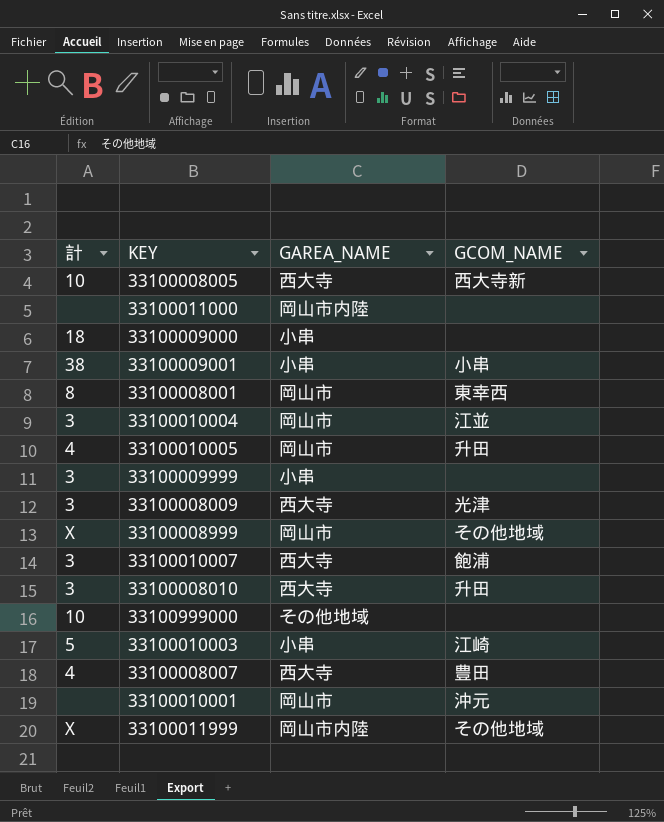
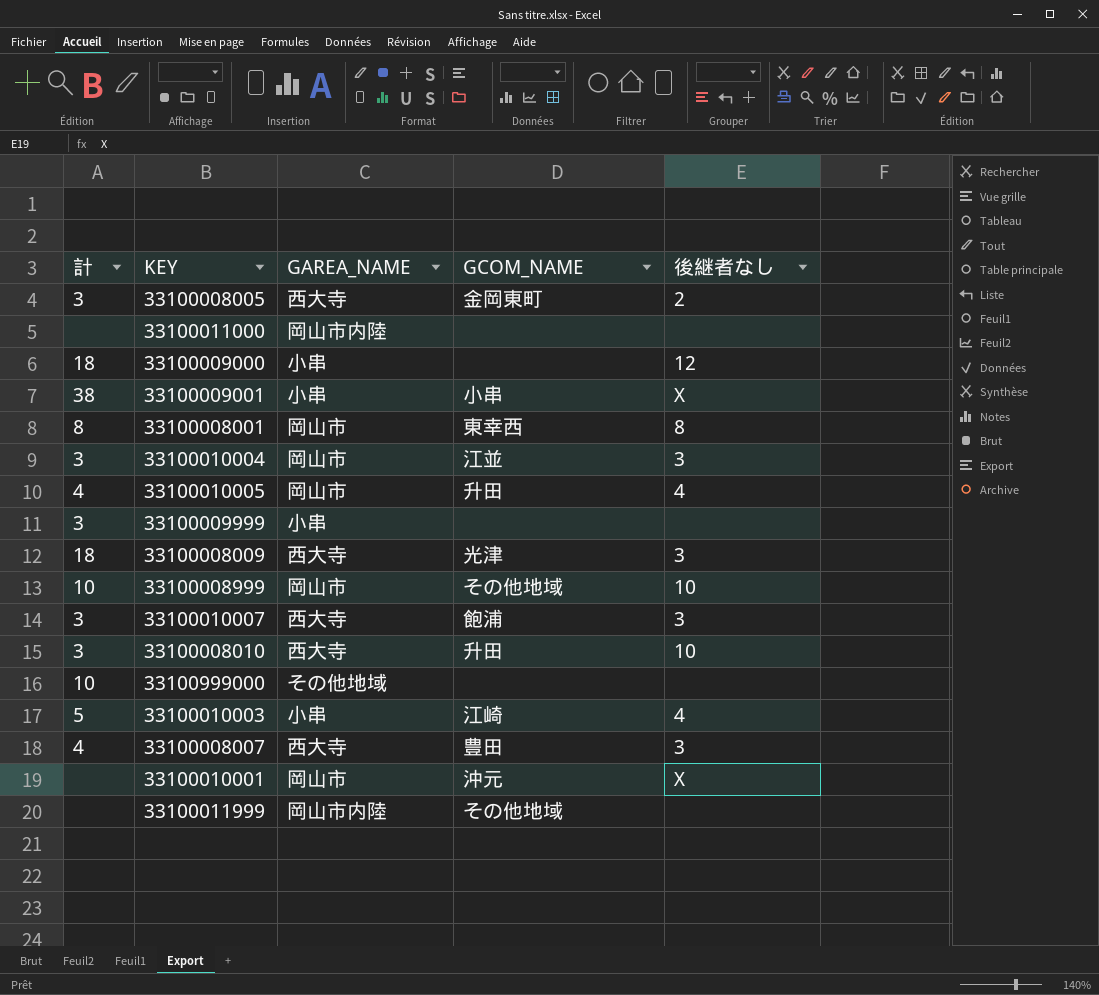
column 後継者なし | position: none -> 5
33100008005 | 計: 10 -> 3
33100008005 | GCOM_NAME: 西大寺新 -> 金岡東町
33100008009 | 計: 3 -> 18
33100008999 | 計: X -> 10
33100011999 | 計: X -> none

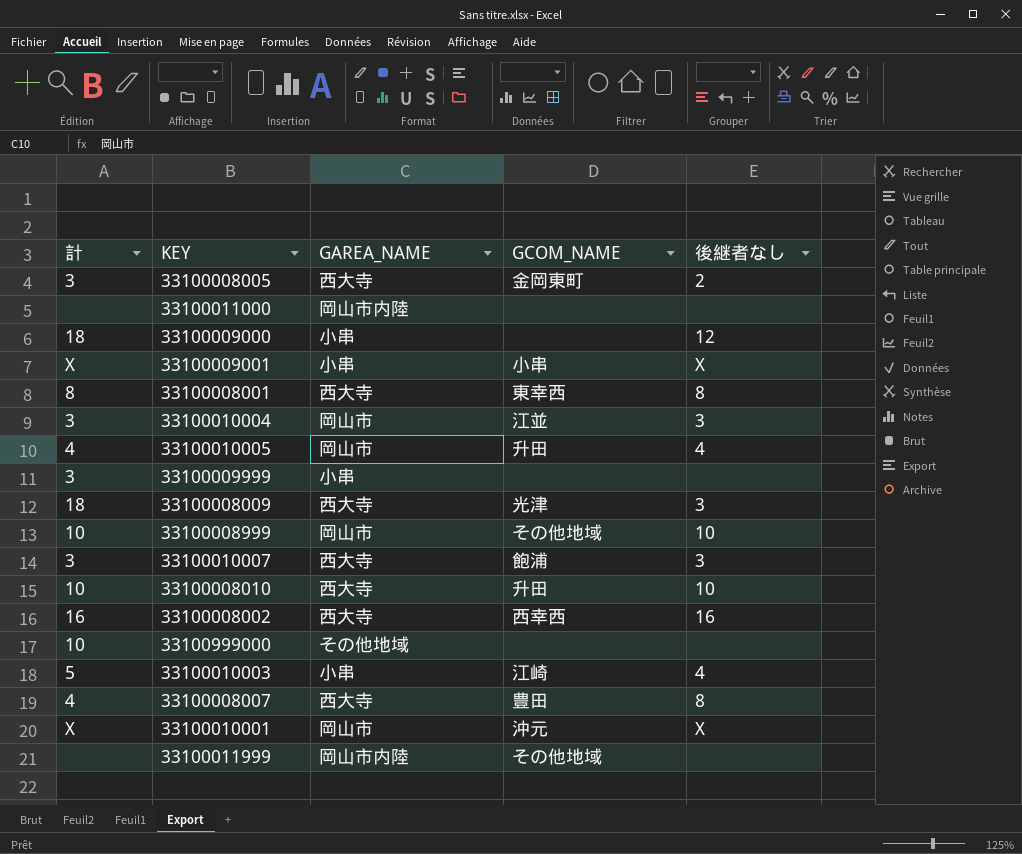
33100009001 | 計: 38 -> X
33100008001 | GAREA_NAME: 岡山市 -> 西大寺
33100008010 | 計: 3 -> 10
row 33100008002: none -> 16 | 西大寺 | 西幸西 | 16
33100008007 | 後継者なし: 3 -> 8
33100010001 | 計: none -> X

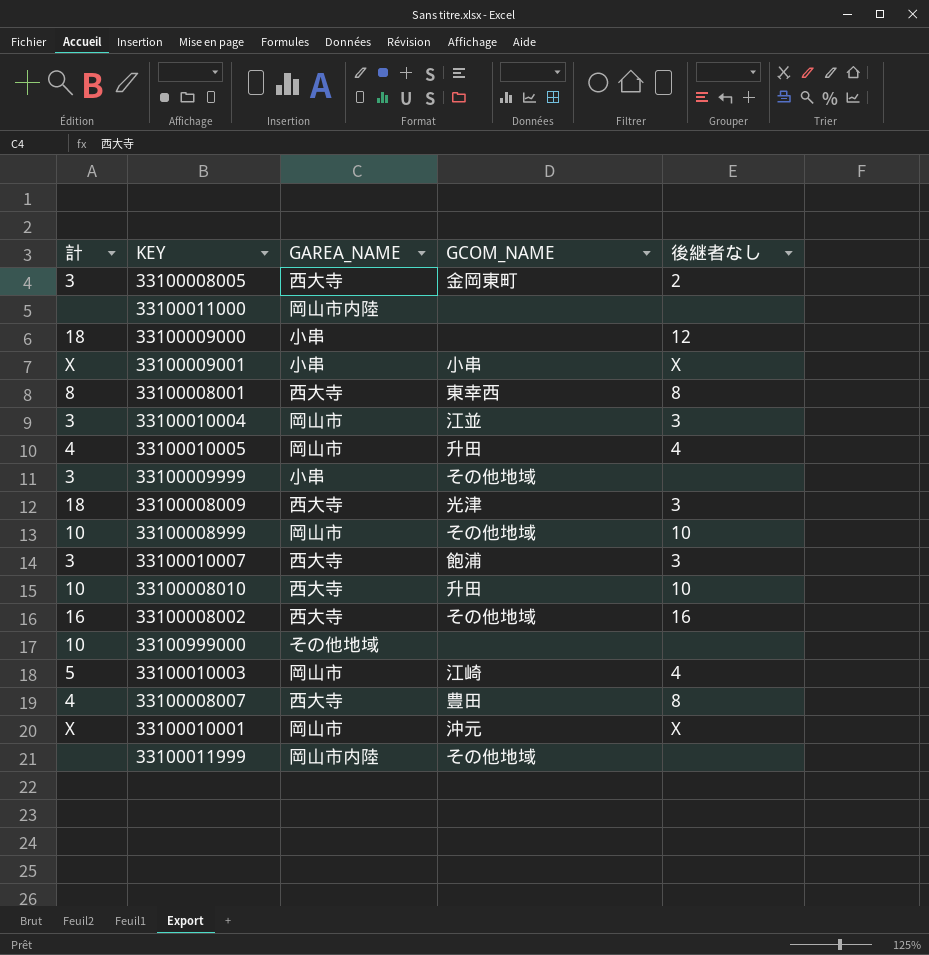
33100009999 | GCOM_NAME: none -> その他地域
33100008002 | GCOM_NAME: 西幸西 -> その他地域
33100010003 | GAREA_NAME: 小串 -> 岡山市

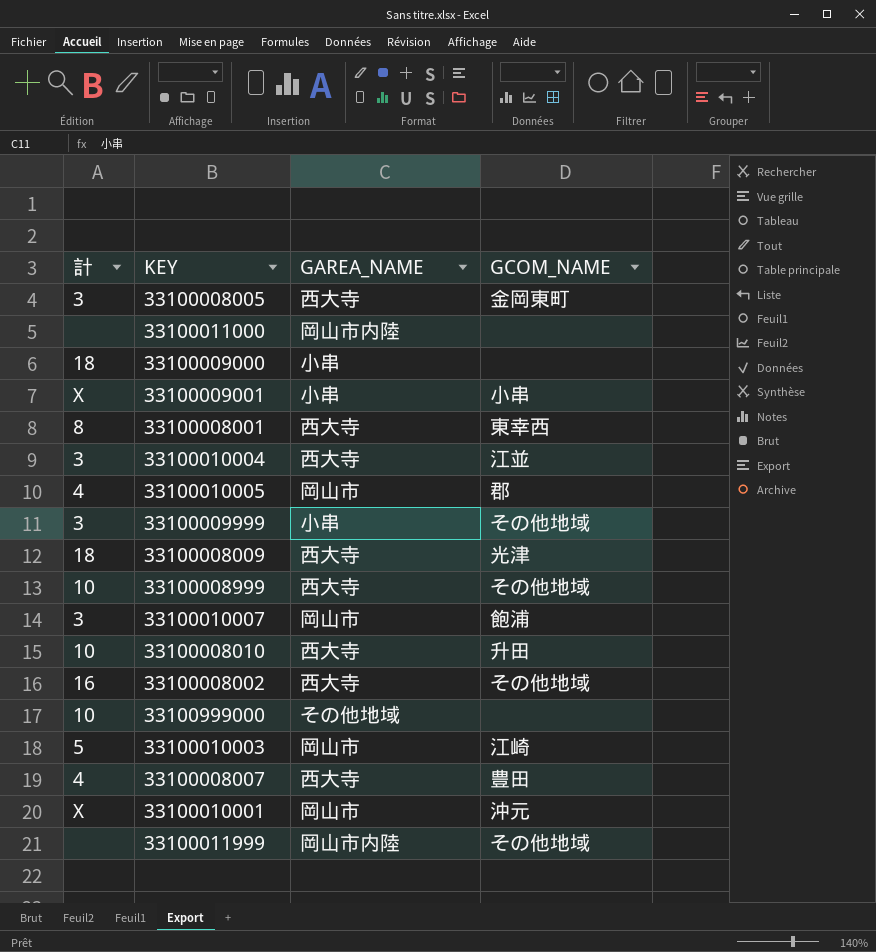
column 後継者なし | position: 5 -> none
33100010004 | GAREA_NAME: 岡山市 -> 西大寺
33100010005 | GCOM_NAME: 升田 -> 郡
33100008999 | GAREA_NAME: 岡山市 -> 西大寺
33100010007 | GAREA_NAME: 西大寺 -> 岡山市

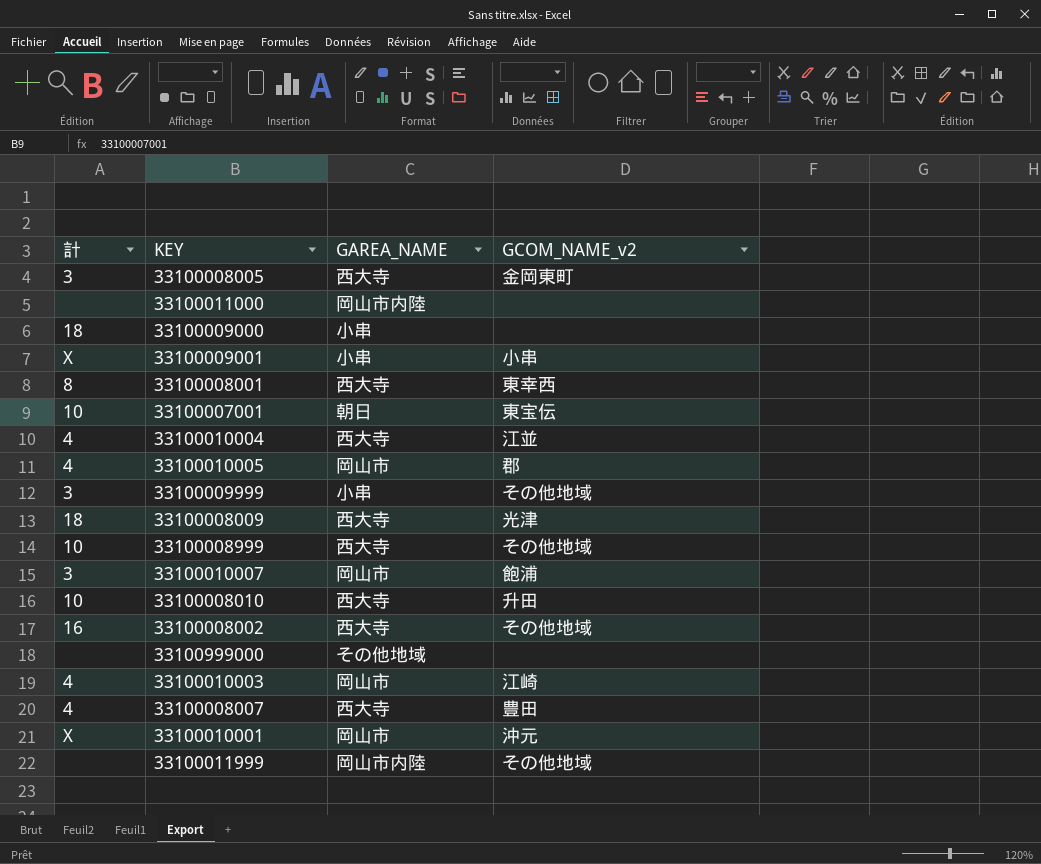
column name: GCOM_NAME -> GCOM_NAME_v2
row 33100007001: none -> 10 | 朝日 | 東宝伝
33100010004 | 計: 3 -> 4
33100999000 | 計: 10 -> none
33100010003 | 計: 5 -> 4

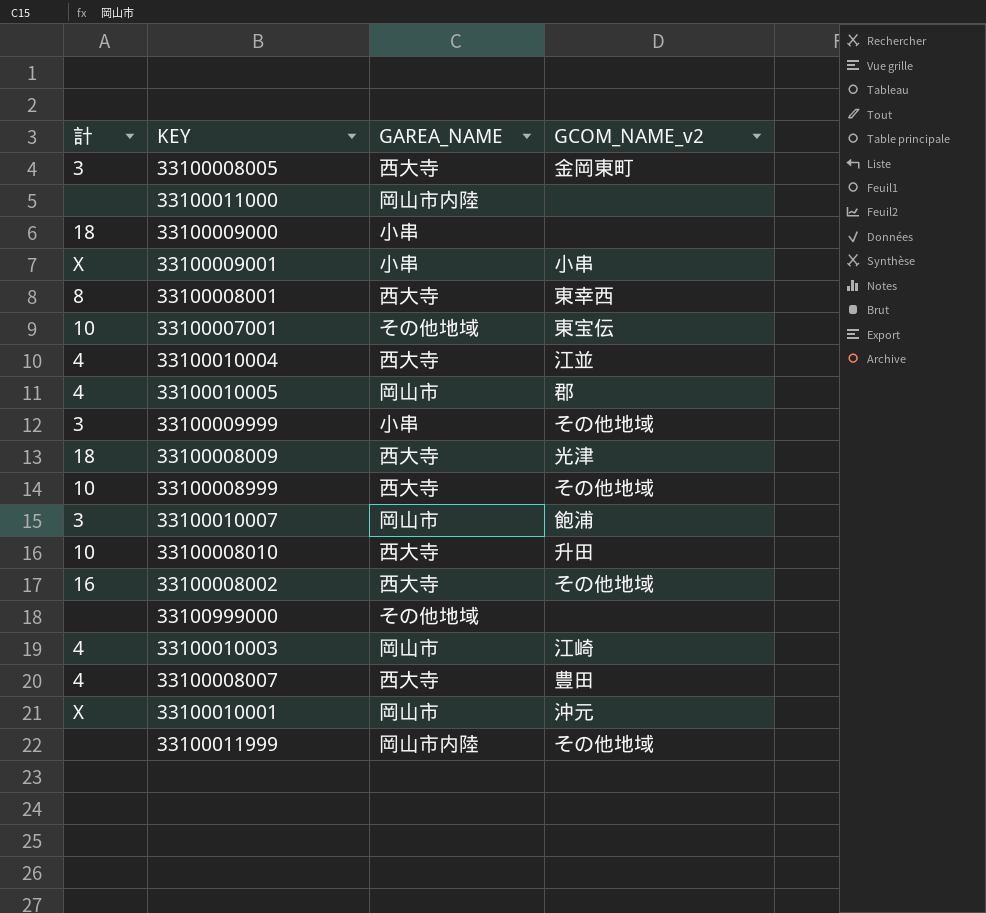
33100007001 | GAREA_NAME: 朝日 -> その他地域

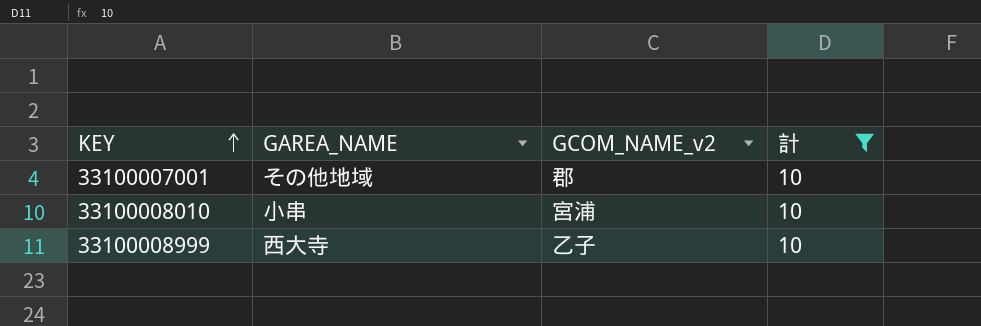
filter: none -> 計 = 10
row order: none -> KEY ascending
column 計 | position: 1 -> 4
33100007001 | GCOM_NAME_v2: 東宝伝 -> 郡
33100008010 | GAREA_NAME: 西大寺 -> 小串
33100008010 | GCOM_NAME_v2: 升田 -> 宮浦
33100008999 | GCOM_NAME_v2: その他地域 -> 乙子

